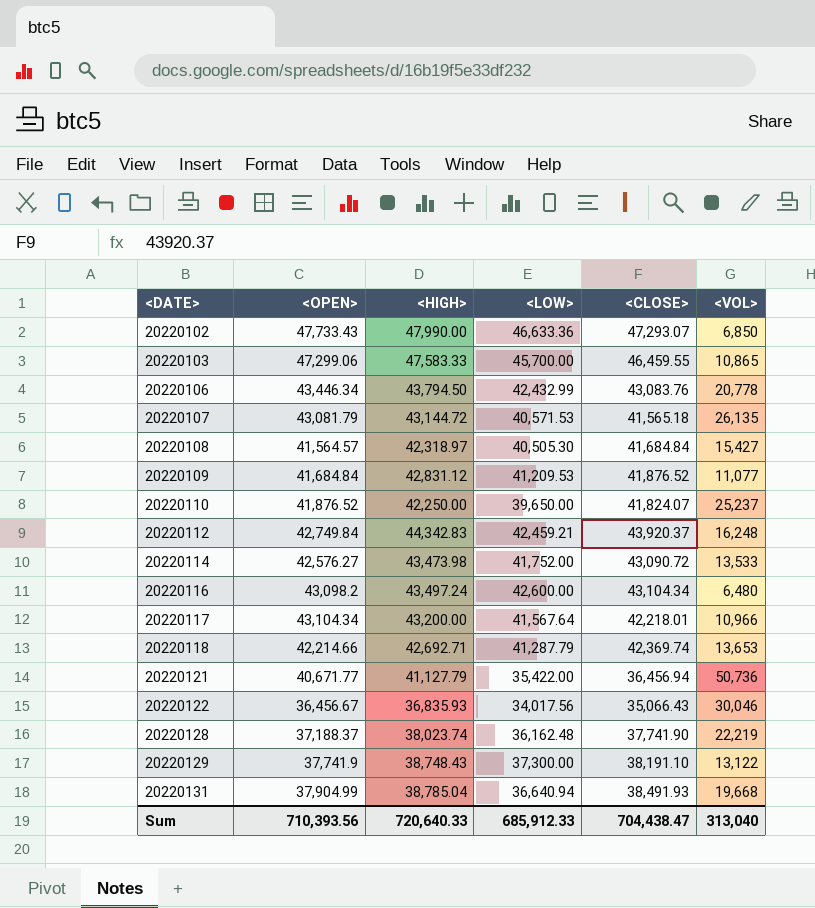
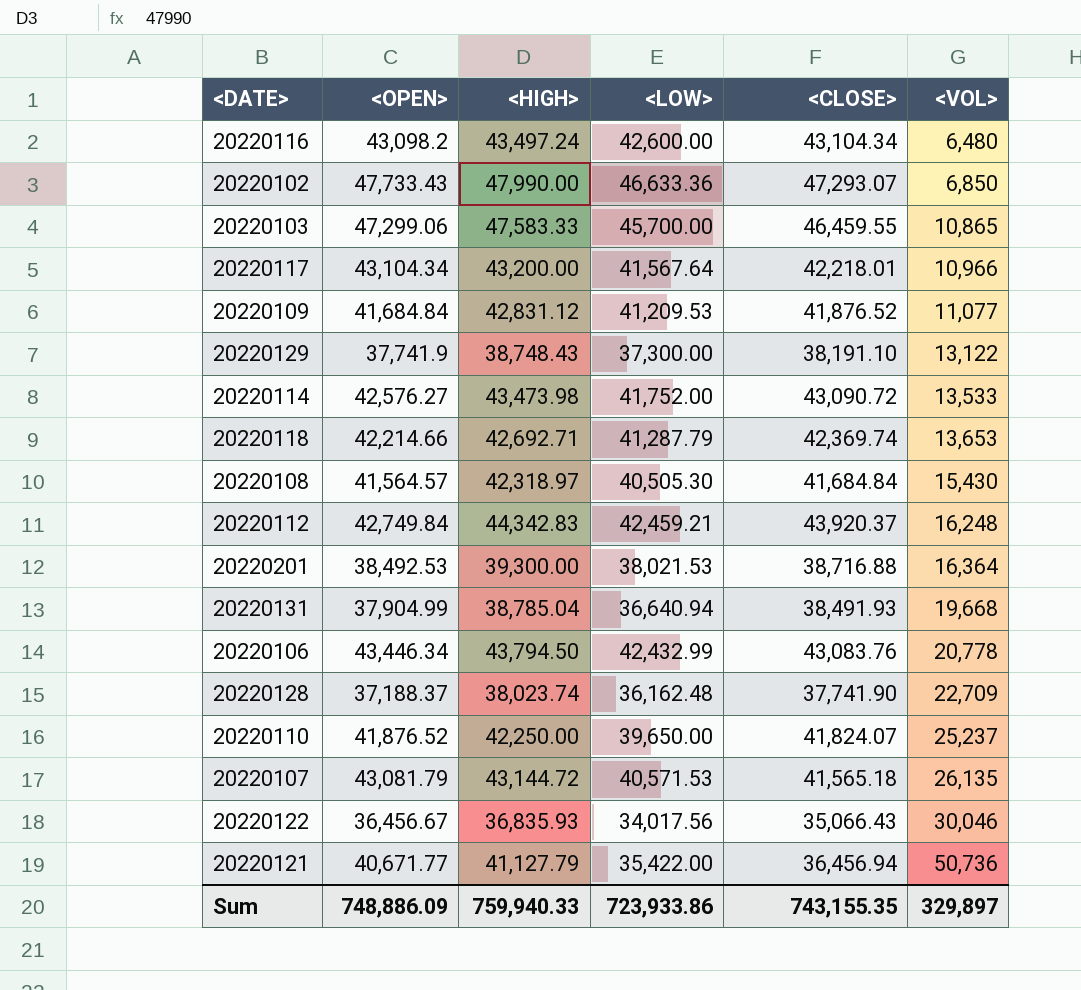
row order: <DATE> ascending -> <VOL> ascending
20220108 | <VOL>: 15,427 -> 15,430
row 20220201: none -> 38,492.53 | 39,300.00 | 38,021.53 | 38,716.88 | 16,364
20220128 | <VOL>: 22,219 -> 22,709
Sum | <OPEN>: 710,393.56 -> 748,886.09
Sum | <HIGH>: 720,640.33 -> 759,940.33
Sum | <LOW>: 685,912.33 -> 723,933.86
Sum | <CLOSE>: 704,438.47 -> 743,155.35
Sum | <VOL>: 313,040 -> 329,897

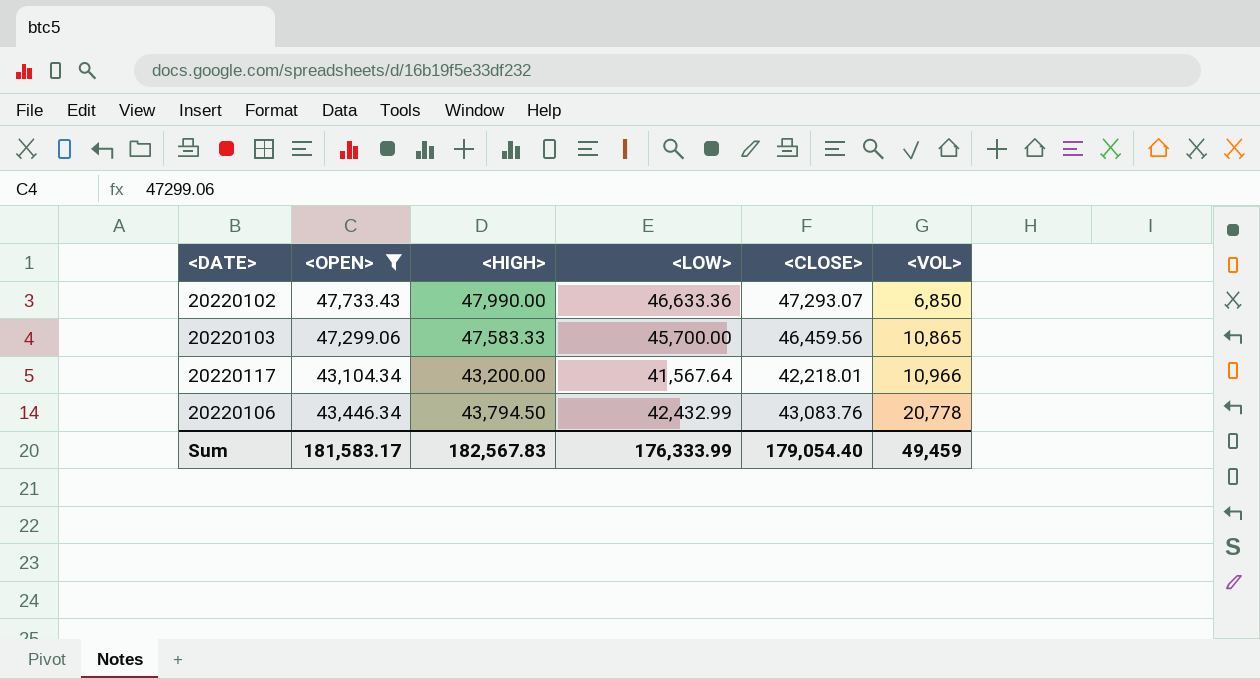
filter: none -> <OPEN> >= 43,104.34
20220103 | <CLOSE>: 46,459.55 -> 46,459.56
Sum | <OPEN>: 748,886.09 -> 181,583.17
Sum | <HIGH>: 759,940.33 -> 182,567.83
Sum | <LOW>: 723,933.86 -> 176,333.99
Sum | <CLOSE>: 743,155.35 -> 179,054.40
Sum | <VOL>: 329,897 -> 49,459

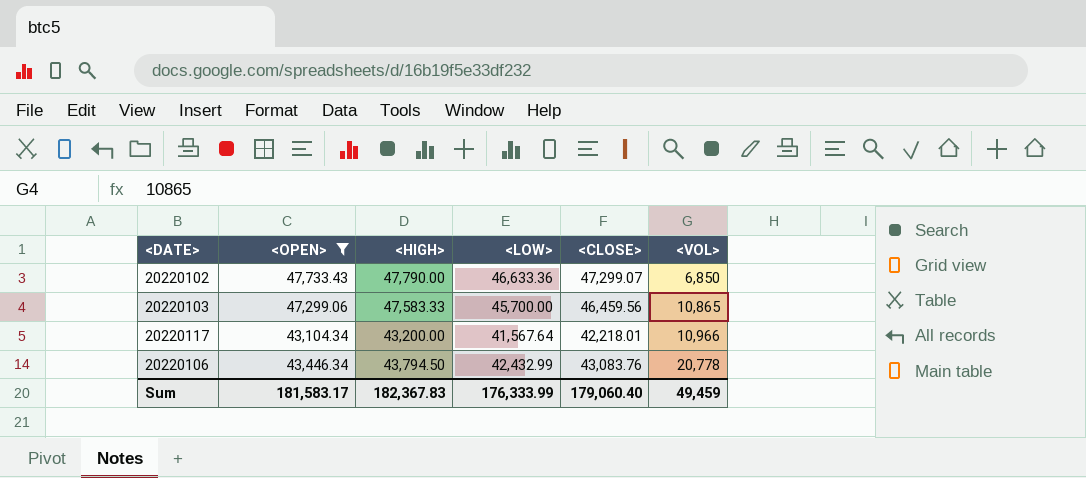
20220102 | <HIGH>: 47,990.00 -> 47,790.00
20220102 | <CLOSE>: 47,293.07 -> 47,299.07
Sum | <HIGH>: 182,567.83 -> 182,367.83
Sum | <CLOSE>: 179,054.40 -> 179,060.40

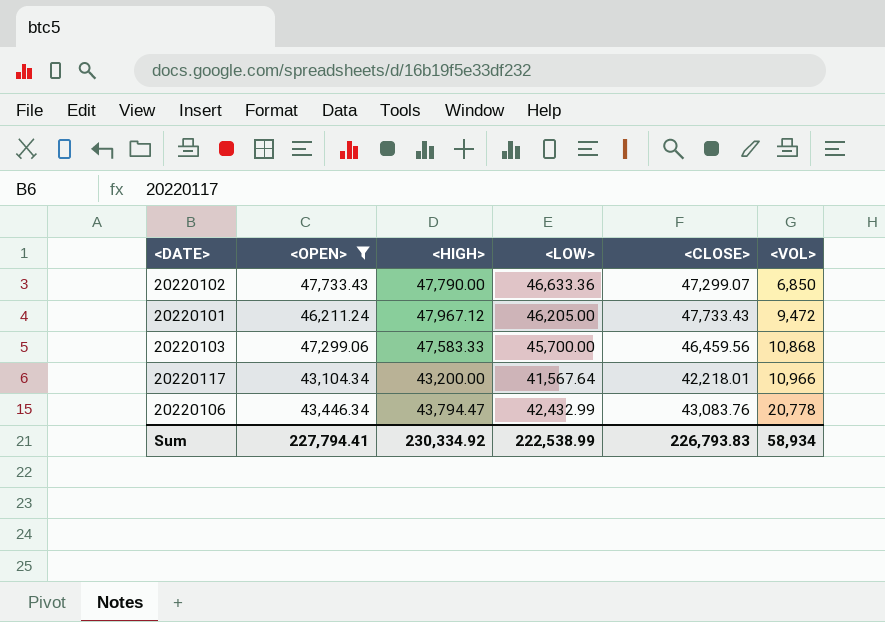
row 20220101: none -> 46,211.24 | 47,967.12 | 46,205.00 | 47,733.43 | 9,472
20220103 | <VOL>: 10,865 -> 10,868
20220106 | <HIGH>: 43,794.50 -> 43,794.47
Sum | <OPEN>: 181,583.17 -> 227,794.41
Sum | <HIGH>: 182,367.83 -> 230,334.92
Sum | <LOW>: 176,333.99 -> 222,538.99
Sum | <CLOSE>: 179,060.40 -> 226,793.83
Sum | <VOL>: 49,459 -> 58,934

